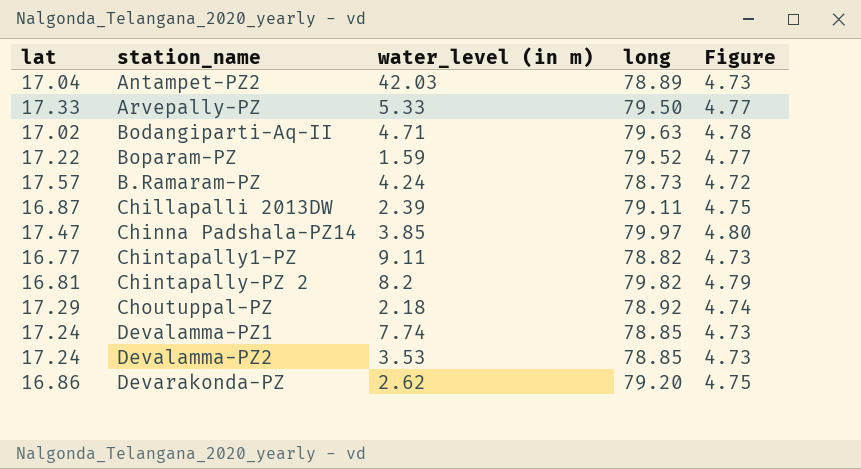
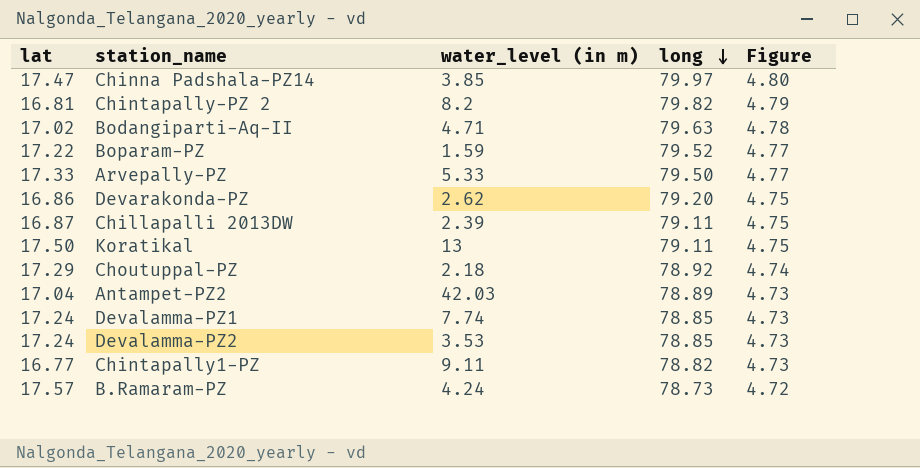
row order: none -> long descending
row Koratikal: none -> 17.50 | 13 | 79.11 | 4.75

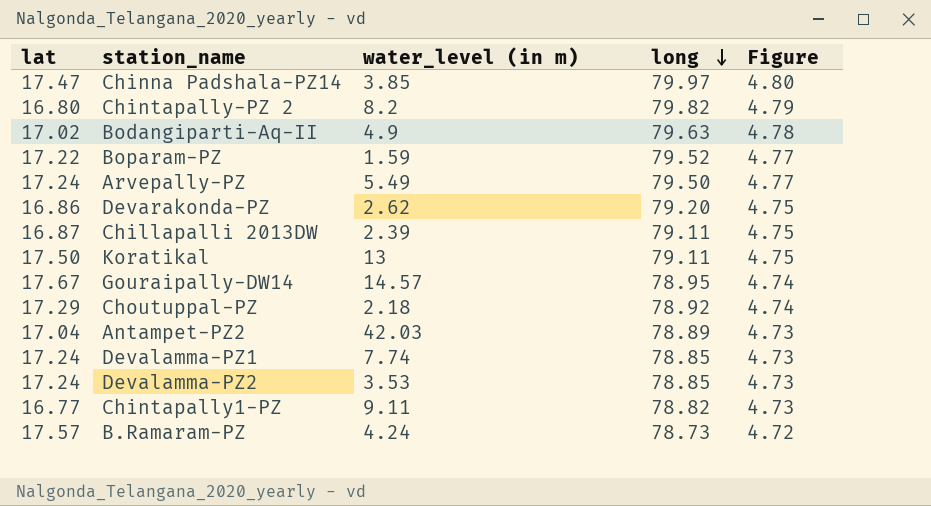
Chintapally-PZ 2 | lat: 16.81 -> 16.80
Bodangiparti-Aq-II | water_level (in m): 4.71 -> 4.9
Arvepally-PZ | lat: 17.33 -> 17.24
Arvepally-PZ | water_level (in m): 5.33 -> 5.49
row Gouraipally-DW14: none -> 17.67 | 14.57 | 78.95 | 4.74

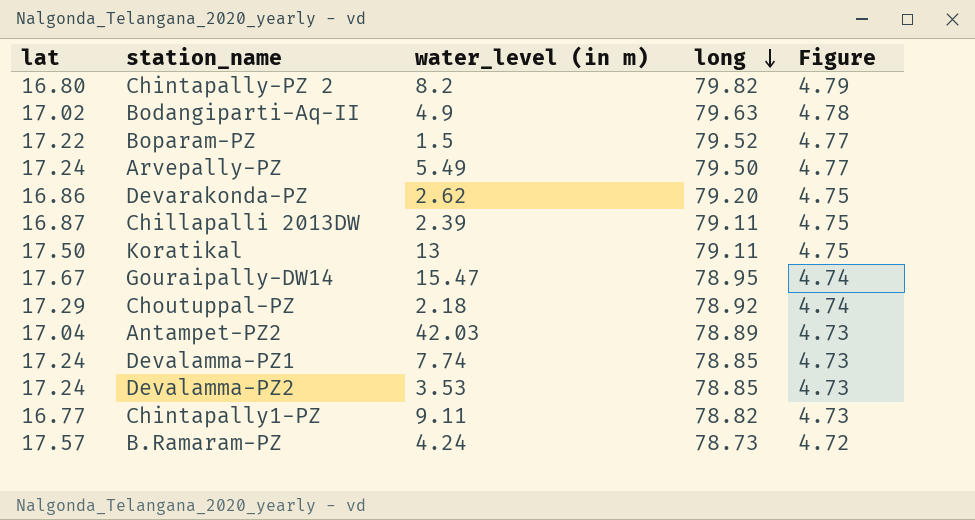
row Chinna Padshala-PZ14: 17.47 | 3.85 | 79.97 | 4.80 -> none
Boparam-PZ | water_level (in m): 1.59 -> 1.5
Gouraipally-DW14 | water_level (in m): 14.57 -> 15.47

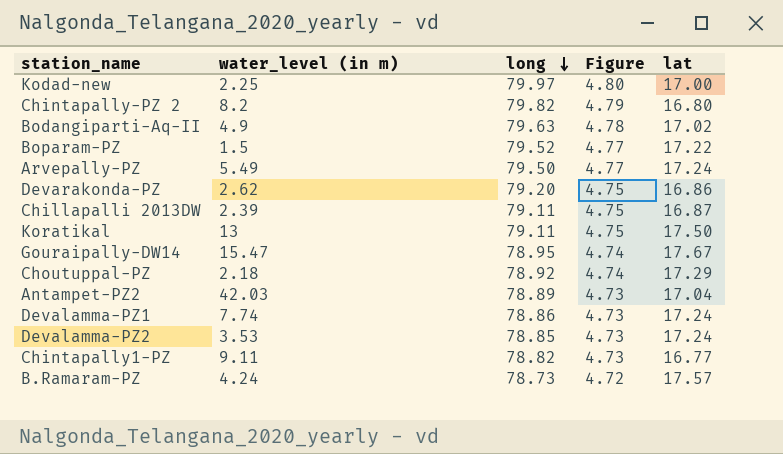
column lat | position: 1 -> 5
row Kodad-new: none -> 2.25 | 79.97 | 4.80 | 17.00
Devalamma-PZ1 | long: 78.85 -> 78.86

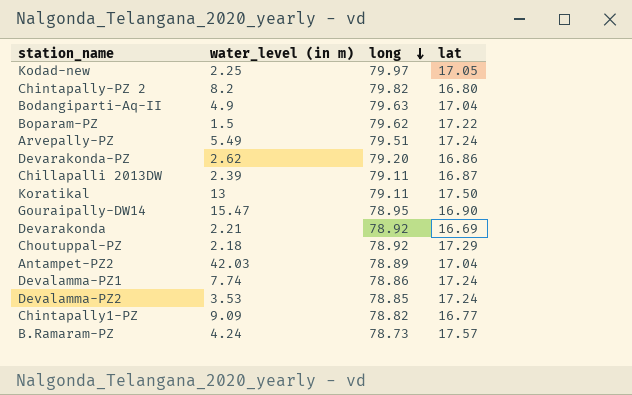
column Figure | formula: [long] * 0.06 -> none
Kodad-new | lat: 17.00 -> 17.05
Bodangiparti-Aq-II | lat: 17.02 -> 17.04
Boparam-PZ | long: 79.52 -> 79.62
Arvepally-PZ | long: 79.50 -> 79.51
Gouraipally-DW14 | lat: 17.67 -> 16.90
row Devarakonda: none -> 2.21 | 78.92 | 16.69
Chintapally1-PZ | water_level (in m): 9.11 -> 9.09

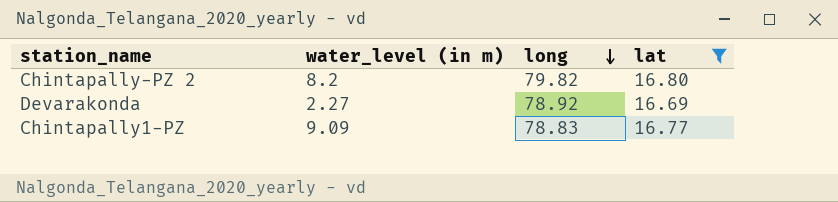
filter: none -> lat <= 16.80
Devarakonda | water_level (in m): 2.21 -> 2.27
Chintapally1-PZ | long: 78.82 -> 78.83

